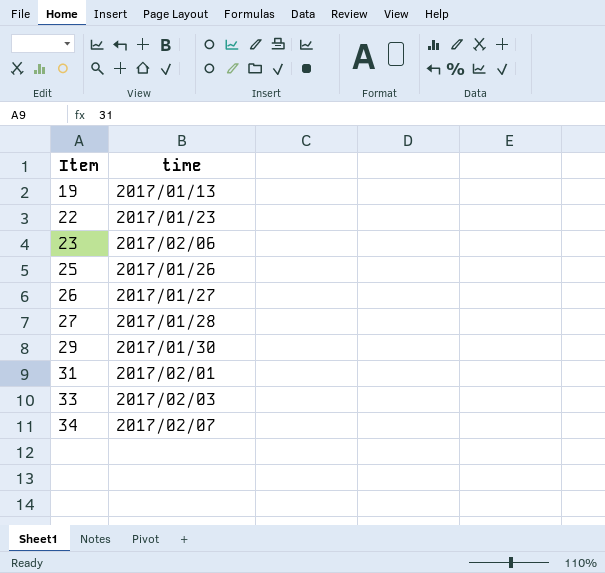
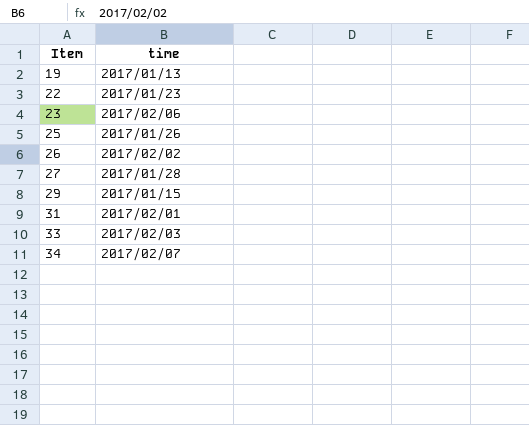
26 | time: 2017/01/27 -> 2017/02/02
29 | time: 2017/01/30 -> 2017/01/15

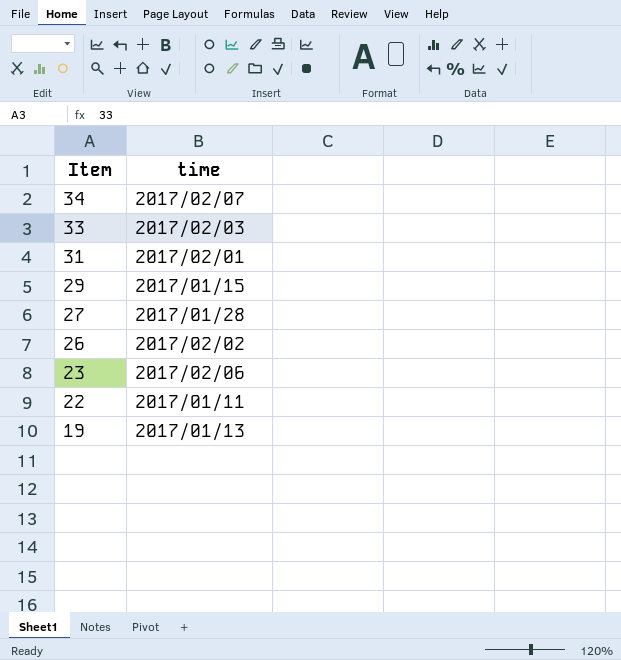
row order: Item ascending -> Item descending
row 25: 2017/01/26 -> none
22 | time: 2017/01/23 -> 2017/01/11

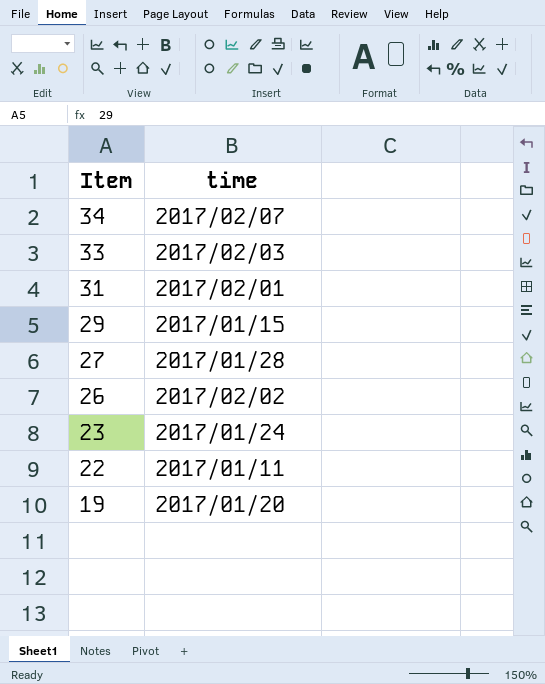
23 | time: 2017/02/06 -> 2017/01/24
19 | time: 2017/01/13 -> 2017/01/20

